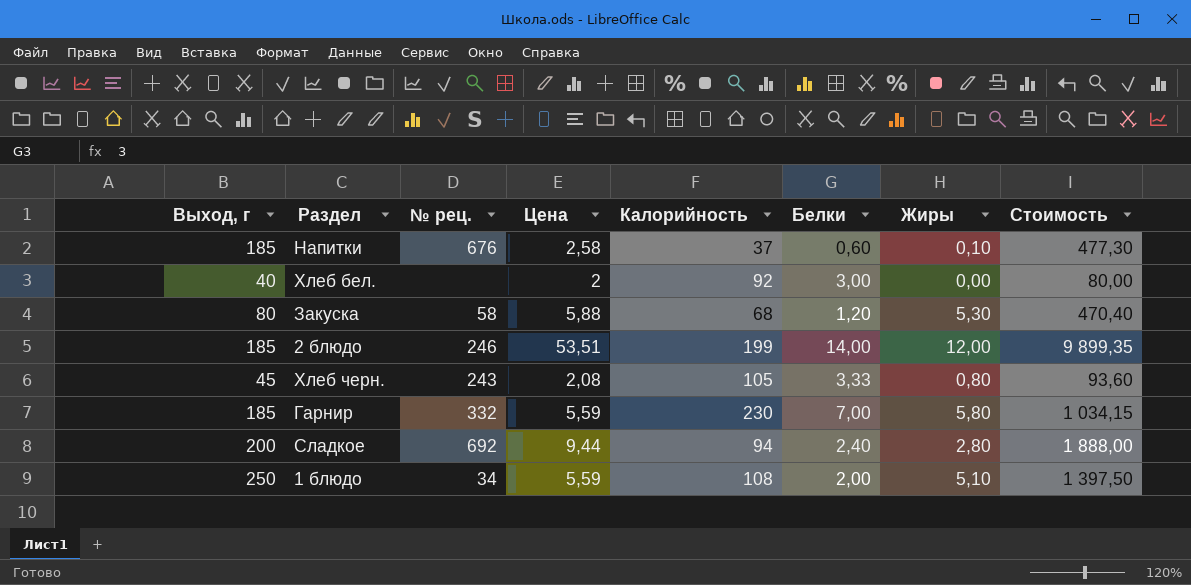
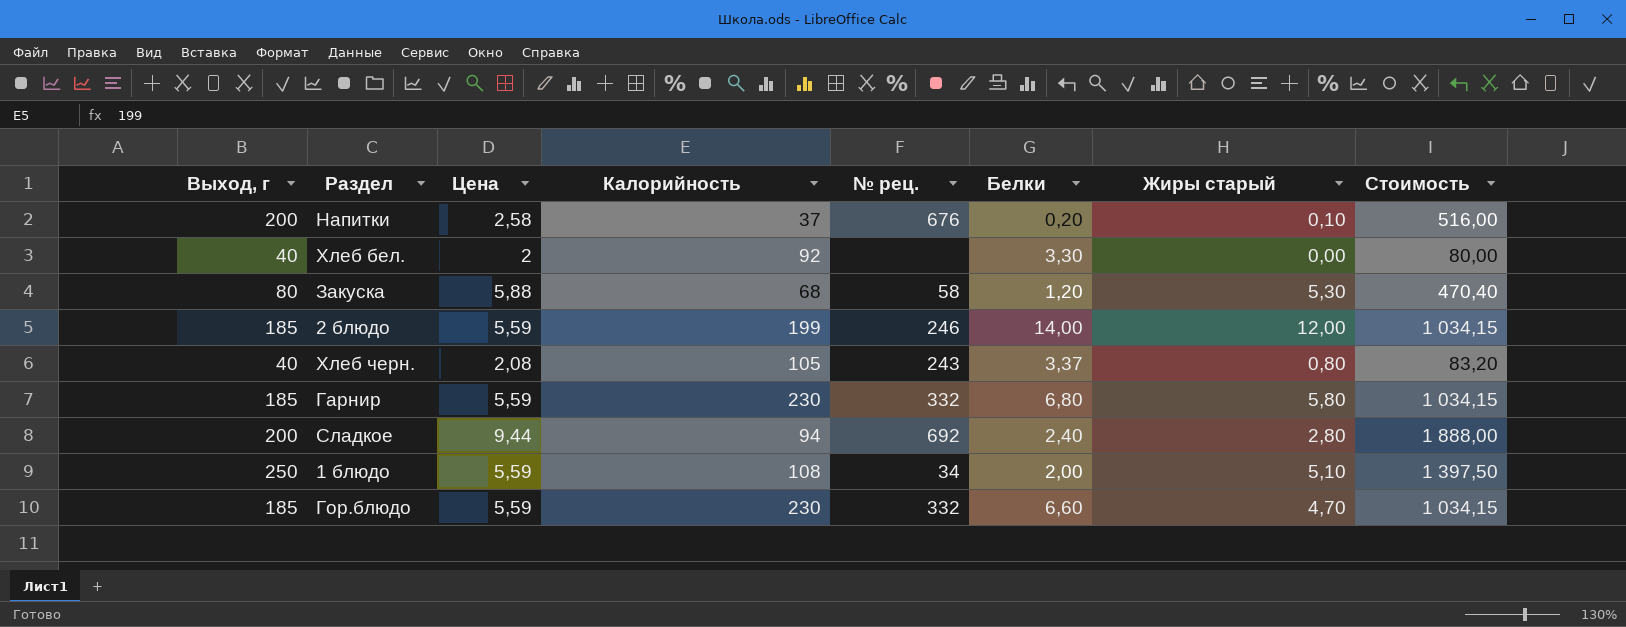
column № рец. | position: 3 -> 5
column name: Жиры -> Жиры старый
Напитки | Выход, г: 185 -> 200
Напитки | Белки: 0,60 -> 0,20
Напитки | Стоимость: 477,30 -> 516,00
Хлеб бел. | Белки: 3,00 -> 3,30
2 блюдо | Цена: 53,51 -> 5,59
2 блюдо | Стоимость: 9 899,35 -> 1 034,15
Хлеб черн. | Выход, г: 45 -> 40
Хлеб черн. | Белки: 3,33 -> 3,37
Хлеб черн. | Стоимость: 93,60 -> 83,20
Гарнир | Белки: 7,00 -> 6,80
row Гор.блюдо: none -> 185 | 5,59 | 230 | 332 | 6,60 | 4,70 | 1 034,15

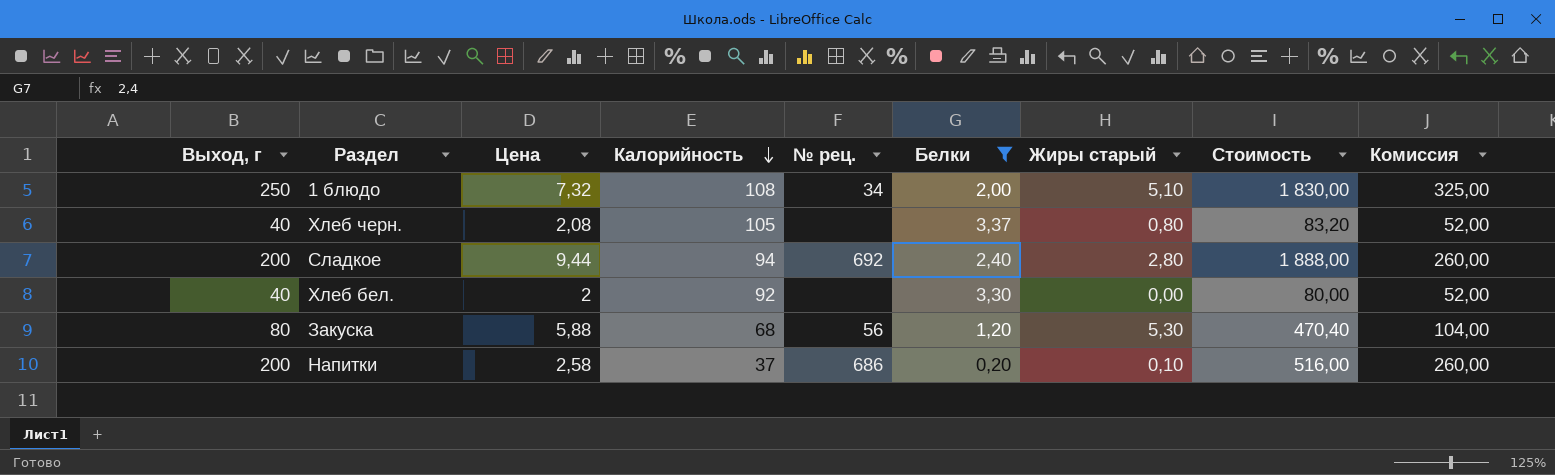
filter: none -> Белки <= 3,37
row order: none -> Калорийность descending
column Комиссия | formula: none -> [Выход, г] * 1,3
1 блюдо | Цена: 5,59 -> 7,32
1 блюдо | Стоимость: 1 397,50 -> 1 830,00
Хлеб черн. | № рец.: 243 -> none
Закуска | № рец.: 58 -> 56
Напитки | № рец.: 676 -> 686

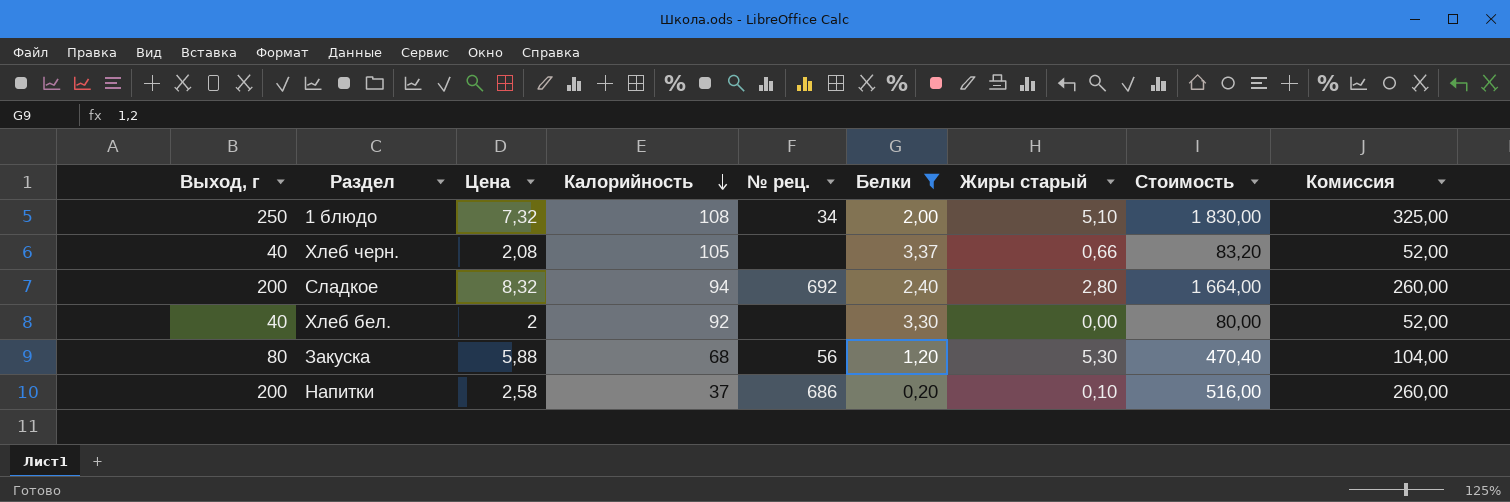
Хлеб черн. | Жиры старый: 0,80 -> 0,66
Сладкое | Цена: 9,44 -> 8,32
Сладкое | Стоимость: 1 888,00 -> 1 664,00

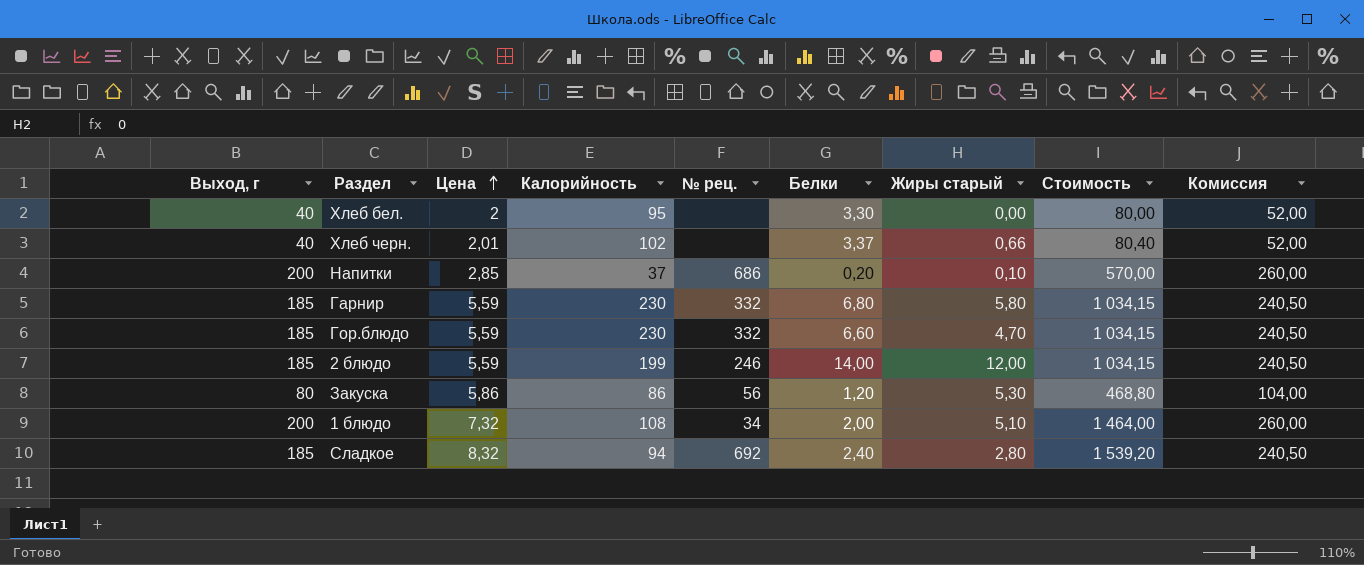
filter: Белки <= 3,37 -> none
row order: Калорийность descending -> Цена ascending
Хлеб бел. | Калорийность: 92 -> 95
Хлеб черн. | Цена: 2,08 -> 2,01
Хлеб черн. | Калорийность: 105 -> 102
Хлеб черн. | Стоимость: 83,20 -> 80,40
Напитки | Цена: 2,58 -> 2,85
Напитки | Стоимость: 516,00 -> 570,00
Закуска | Цена: 5,88 -> 5,86
Закуска | Калорийность: 68 -> 86
Закуска | Стоимость: 470,40 -> 468,80
1 блюдо | Выход, г: 250 -> 200
1 блюдо | Стоимость: 1 830,00 -> 1 464,00
1 блюдо | Комиссия: 325,00 -> 260,00
Сладкое | Выход, г: 200 -> 185
Сладкое | Стоимость: 1 664,00 -> 1 539,20
Сладкое | Комиссия: 260,00 -> 240,50

